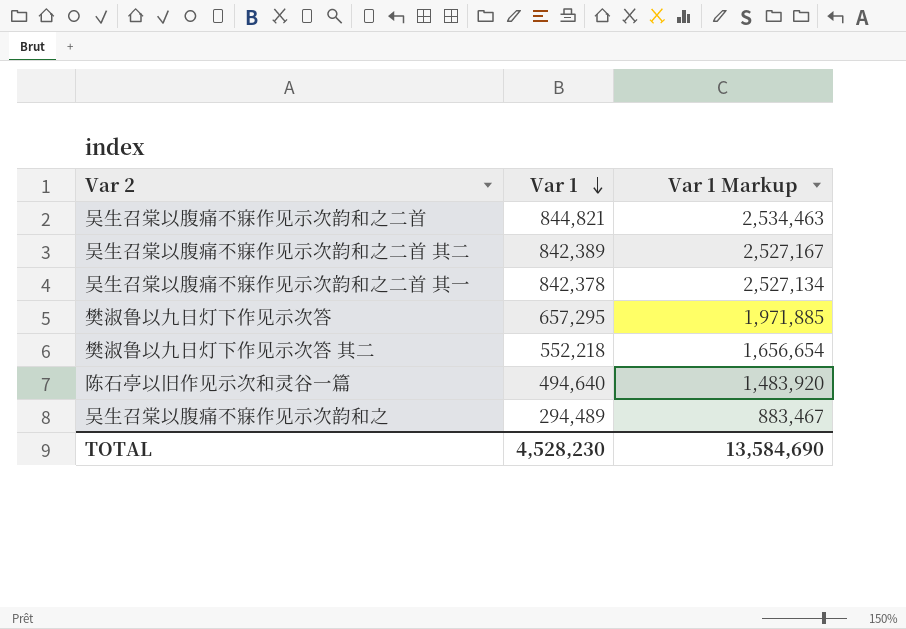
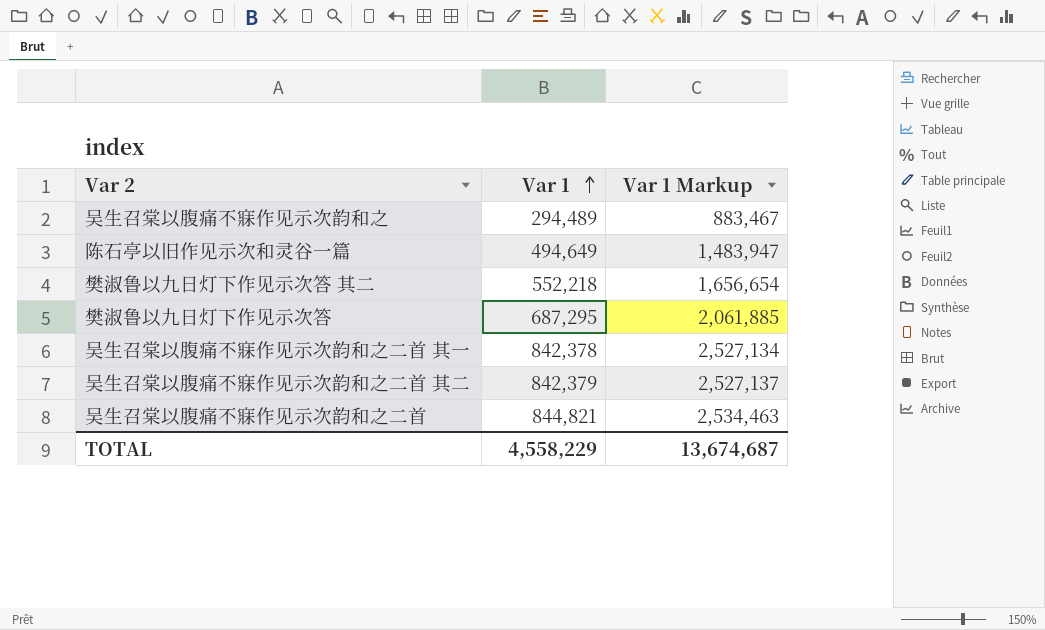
row order: Var 1 descending -> Var 1 ascending
陈石亭以旧作见示次和灵谷一篇 | Var 1: 494,640 -> 494,649
陈石亭以旧作见示次和灵谷一篇 | Var 1 Markup: 1,483,920 -> 1,483,947
樊淑鲁以九日灯下作见示次答 | Var 1: 657,295 -> 687,295
樊淑鲁以九日灯下作见示次答 | Var 1 Markup: 1,971,885 -> 2,061,885
吴生召棠以腹痛不寐作见示次韵和之二首 其二 | Var 1: 842,389 -> 842,379
吴生召棠以腹痛不寐作见示次韵和之二首 其二 | Var 1 Markup: 2,527,167 -> 2,527,137
TOTAL | Var 1: 4,528,230 -> 4,558,229
TOTAL | Var 1 Markup: 13,584,690 -> 13,674,687

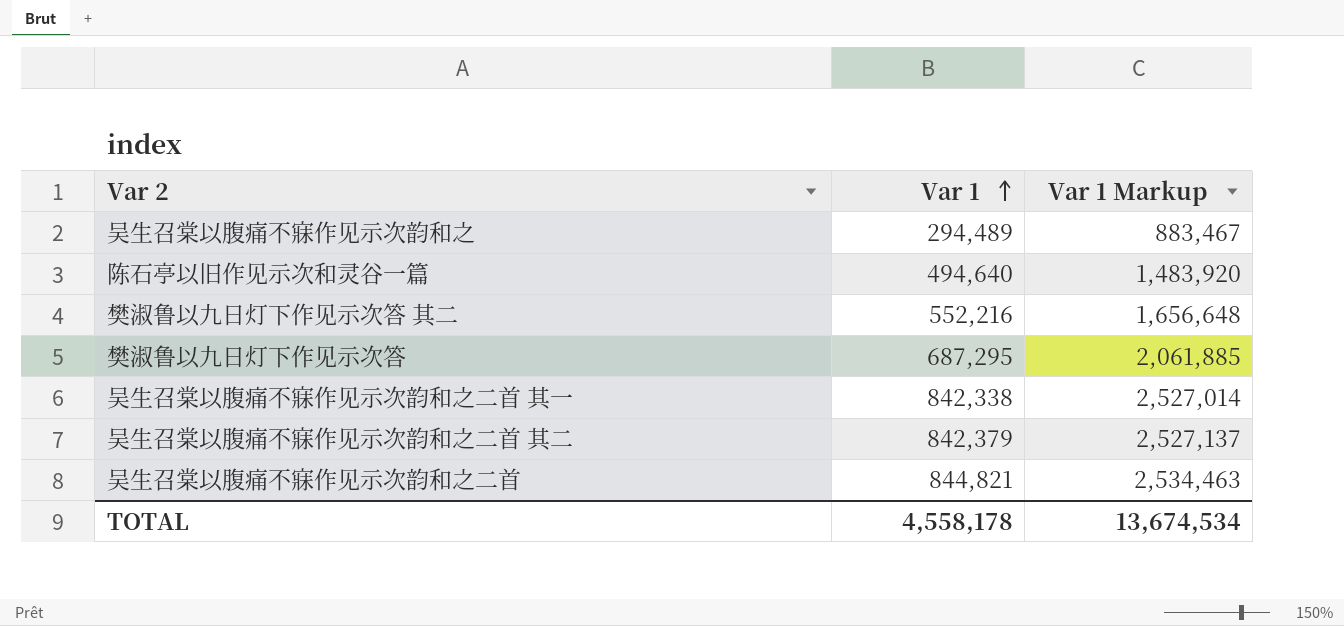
陈石亭以旧作见示次和灵谷一篇 | Var 1: 494,649 -> 494,640
陈石亭以旧作见示次和灵谷一篇 | Var 1 Markup: 1,483,947 -> 1,483,920
樊淑鲁以九日灯下作见示次答 其二 | Var 1: 552,218 -> 552,216
樊淑鲁以九日灯下作见示次答 其二 | Var 1 Markup: 1,656,654 -> 1,656,648
吴生召棠以腹痛不寐作见示次韵和之二首 其一 | Var 1: 842,378 -> 842,338
吴生召棠以腹痛不寐作见示次韵和之二首 其一 | Var 1 Markup: 2,527,134 -> 2,527,014
TOTAL | Var 1: 4,558,229 -> 4,558,178
TOTAL | Var 1 Markup: 13,674,687 -> 13,674,534

